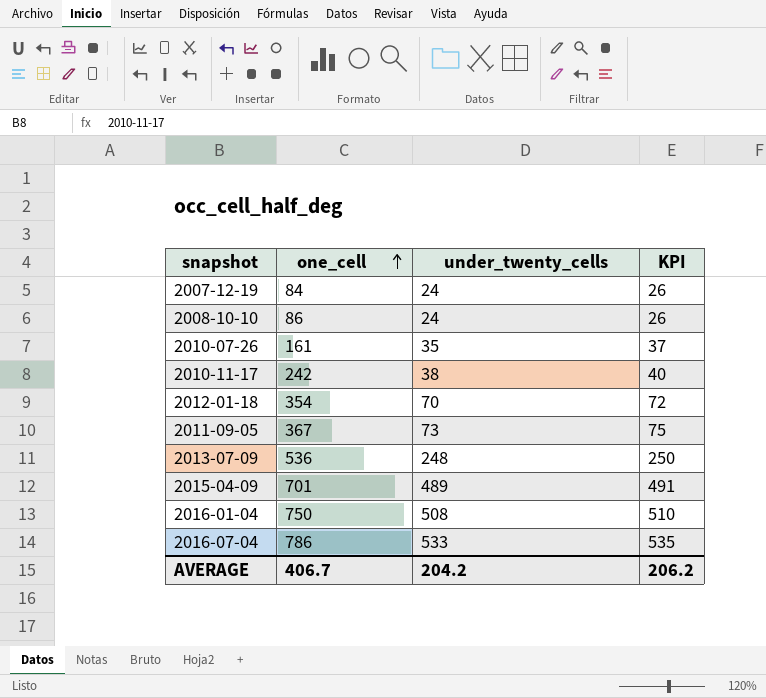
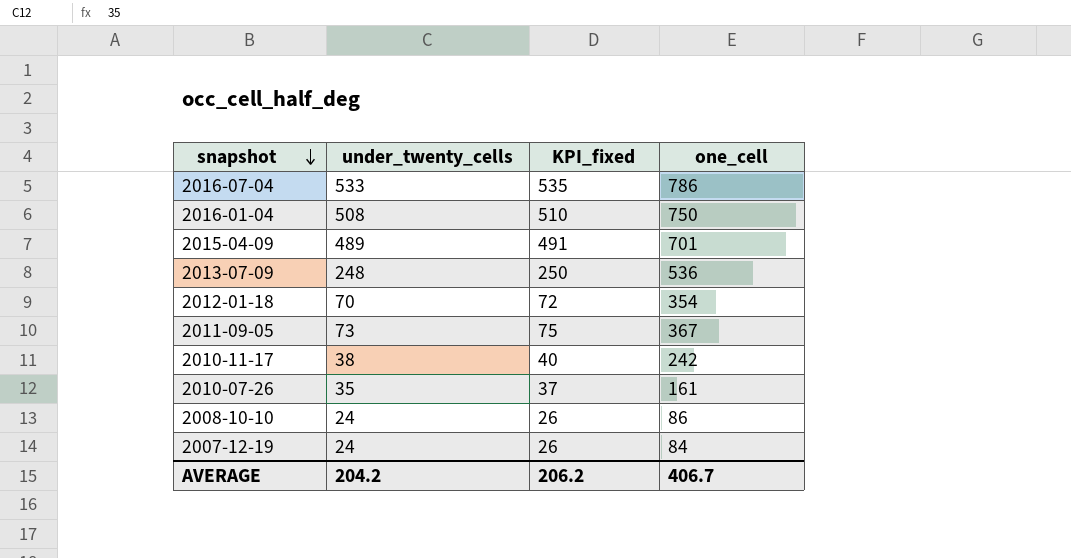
row order: one_cell ascending -> snapshot descending
column name: KPI -> KPI_fixed
column one_cell | position: 2 -> 4

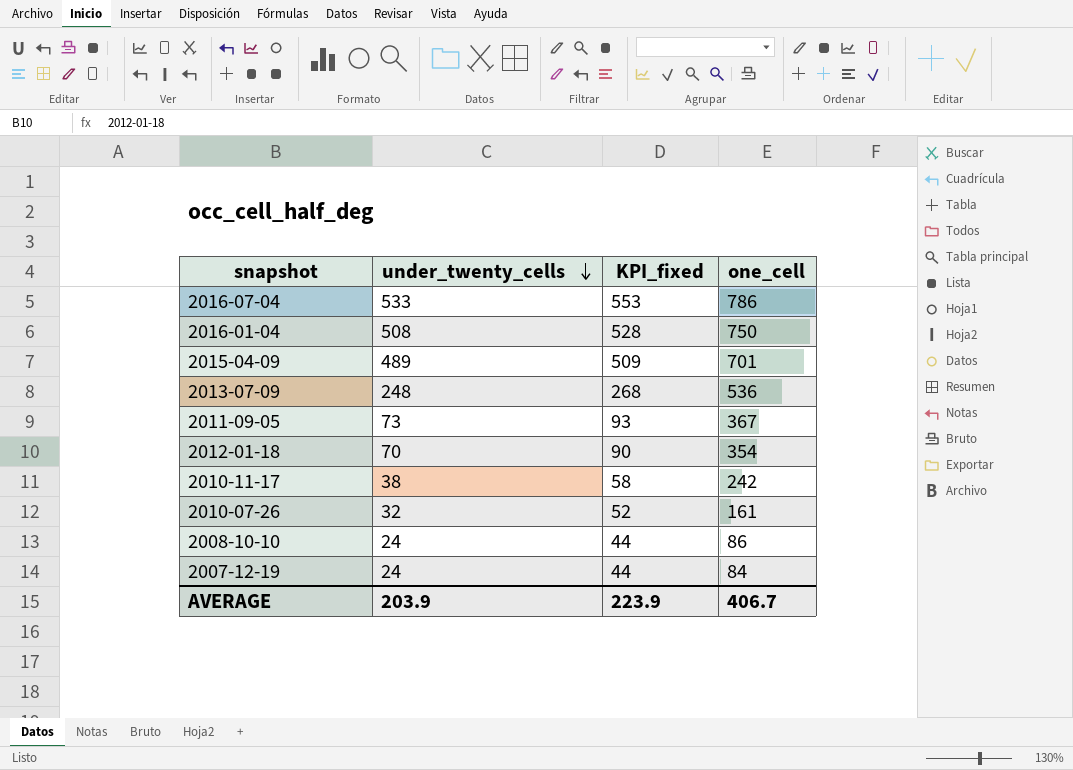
row order: snapshot descending -> under_twenty_cells descending
column KPI_fixed | formula: [under_twenty_cells] + 2 -> [under_twenty_cells] + 20
2010-07-26 | under_twenty_cells: 35 -> 32
AVERAGE | under_twenty_cells: 204.2 -> 203.9
AVERAGE | KPI_fixed: 206.2 -> 223.9

